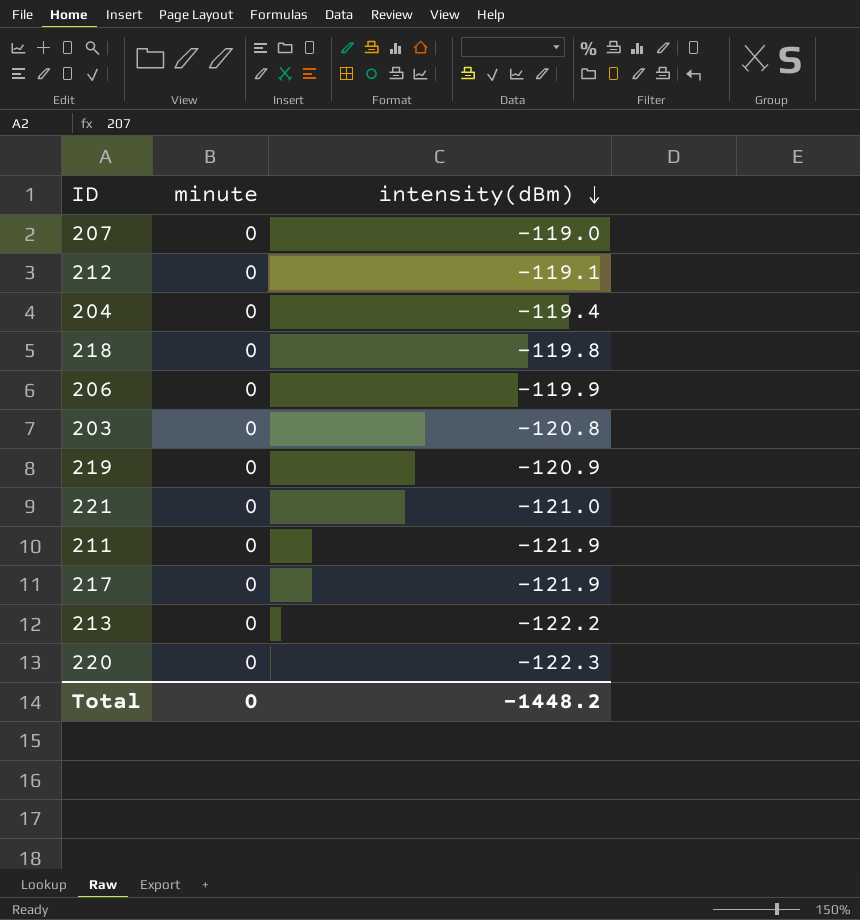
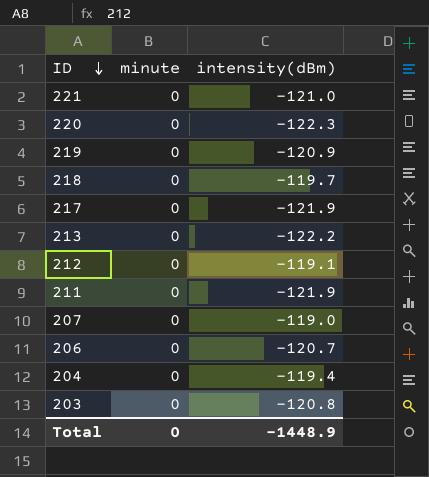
row order: intensity(dBm) descending -> ID descending
218 | intensity(dBm): -119.8 -> -119.7
206 | intensity(dBm): -119.9 -> -120.7
Total | intensity(dBm): -1448.2 -> -1448.9

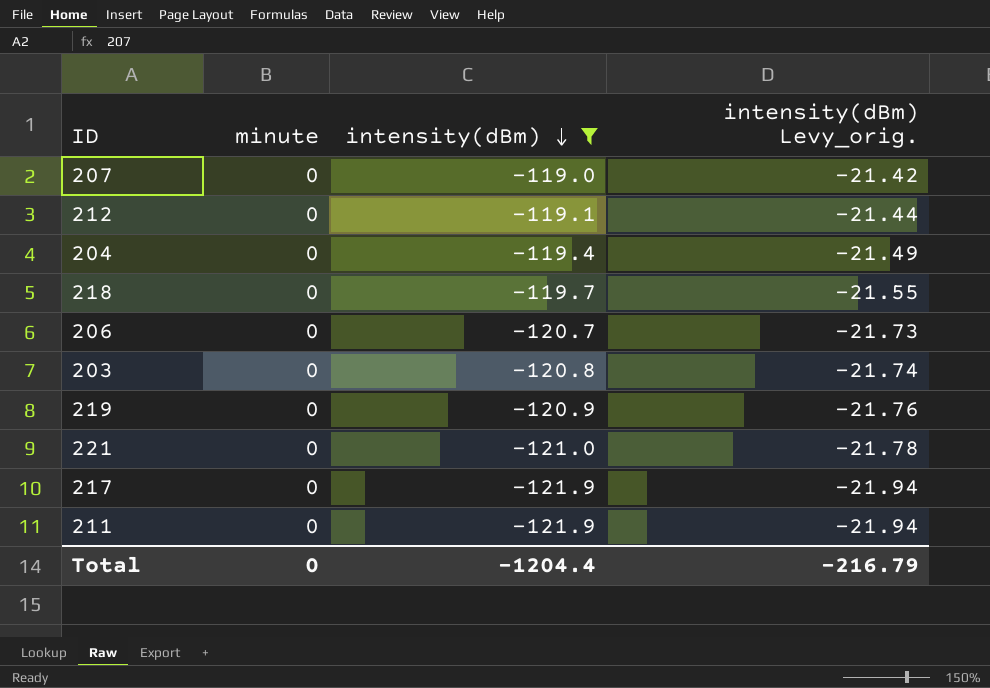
filter: none -> intensity(dBm) >= -121.9
row order: ID descending -> intensity(dBm) descending
column intensity(dBm) Levy_orig. | formula: none -> [intensity(dBm)] * 0.18
Total | intensity(dBm): -1448.9 -> -1204.4

